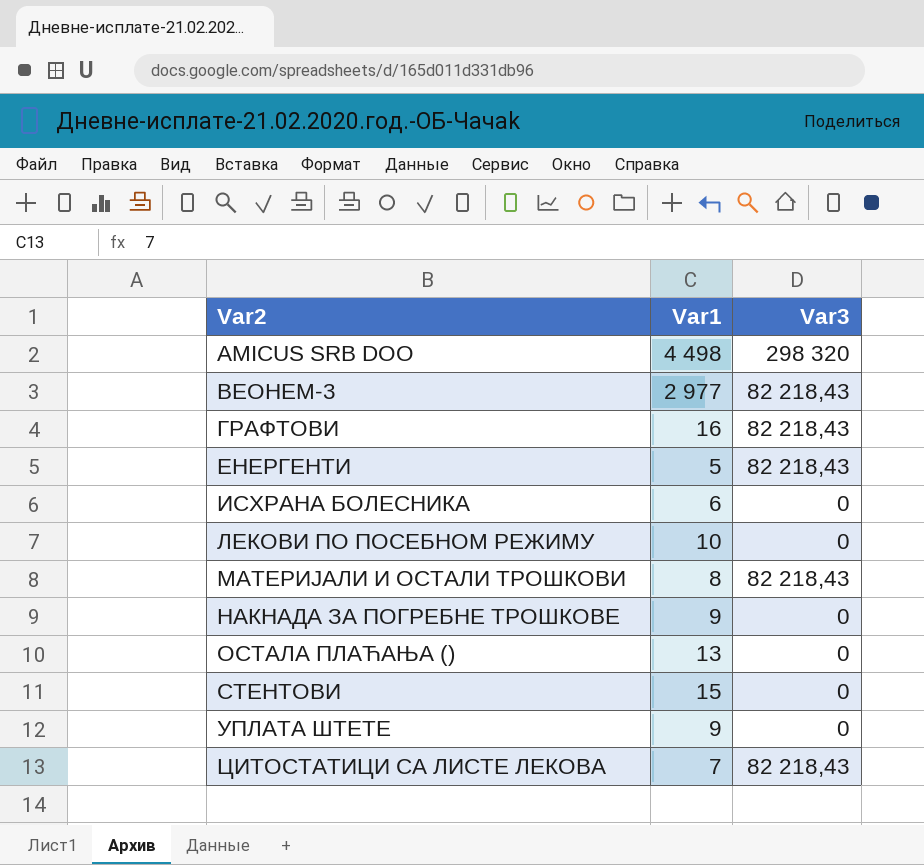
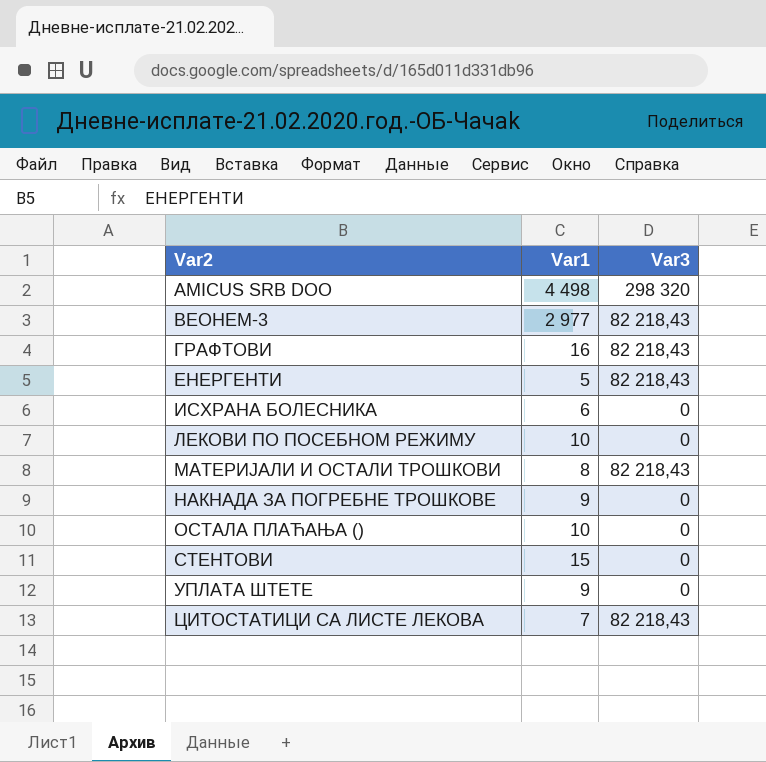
ОСТАЛА ПЛАЋАЊА () | Var1: 13 -> 10

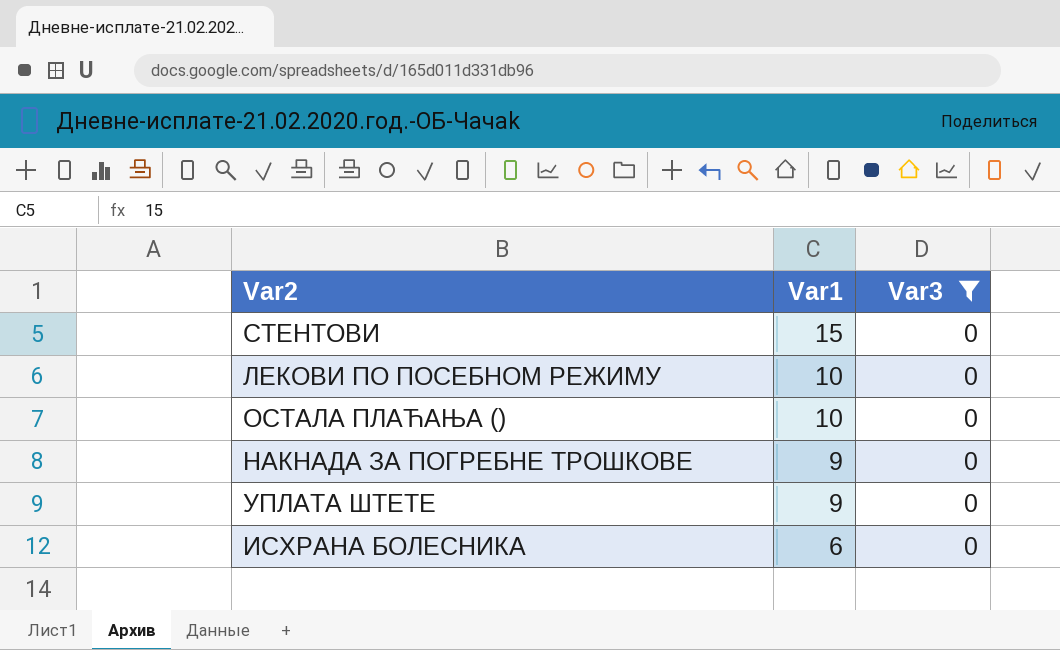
filter: none -> Var3 = 0
row order: Var2 ascending -> Var1 descending

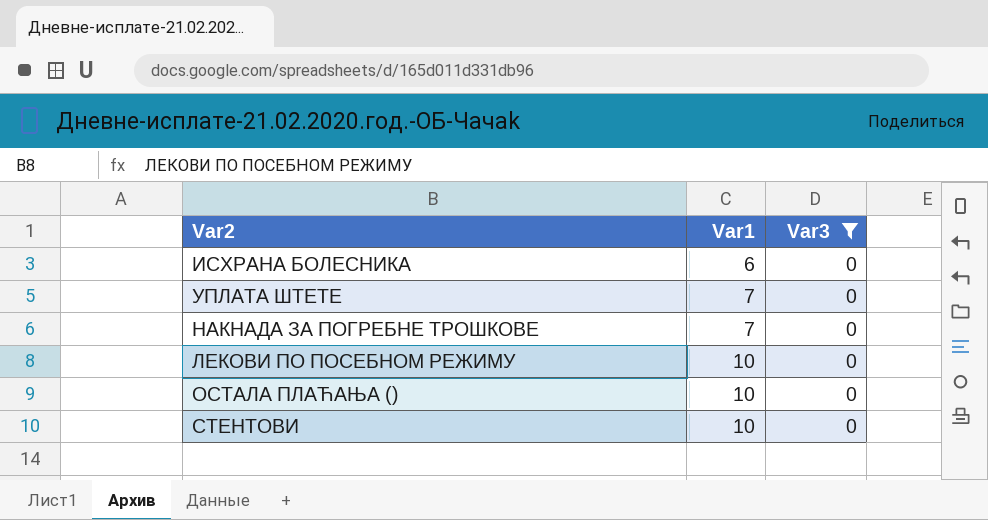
row order: Var1 descending -> Var1 ascending
УПЛАТА ШТЕТЕ | Var1: 9 -> 7
НАКНАДА ЗА ПОГРЕБНЕ ТРОШКОВЕ | Var1: 9 -> 7
СТЕНТОВИ | Var1: 15 -> 10

